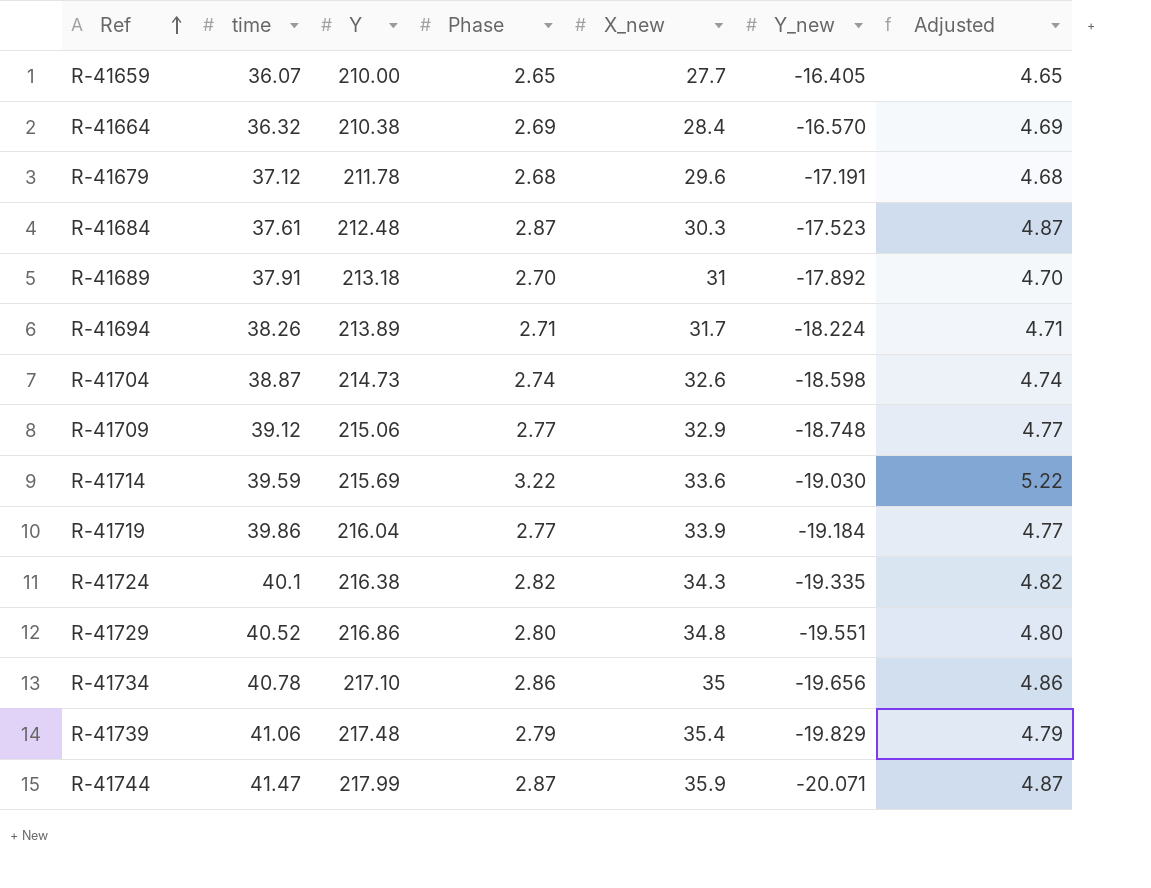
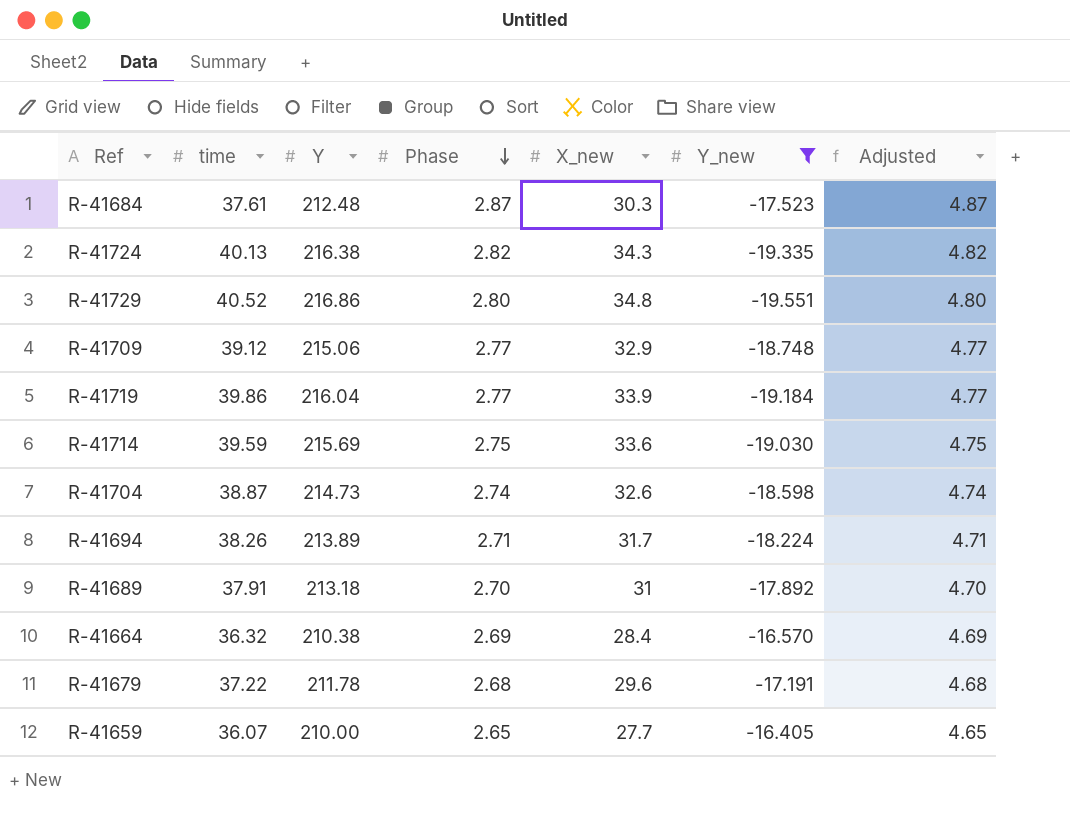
filter: none -> Y_new >= -19.551
row order: Ref ascending -> Phase descending
R-41724 | time: 40.1 -> 40.13
R-41714 | Phase: 3.22 -> 2.75
R-41714 | Adjusted: 5.22 -> 4.75
R-41679 | time: 37.12 -> 37.22

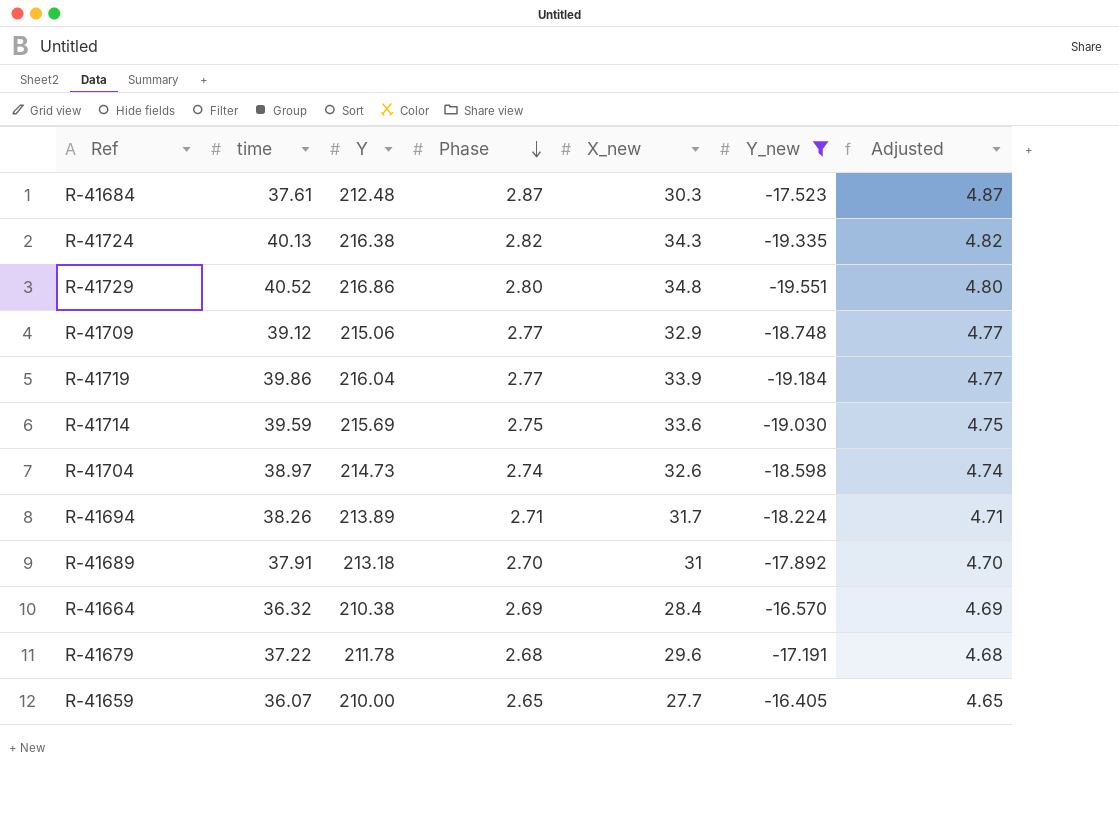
R-41704 | time: 38.87 -> 38.97

